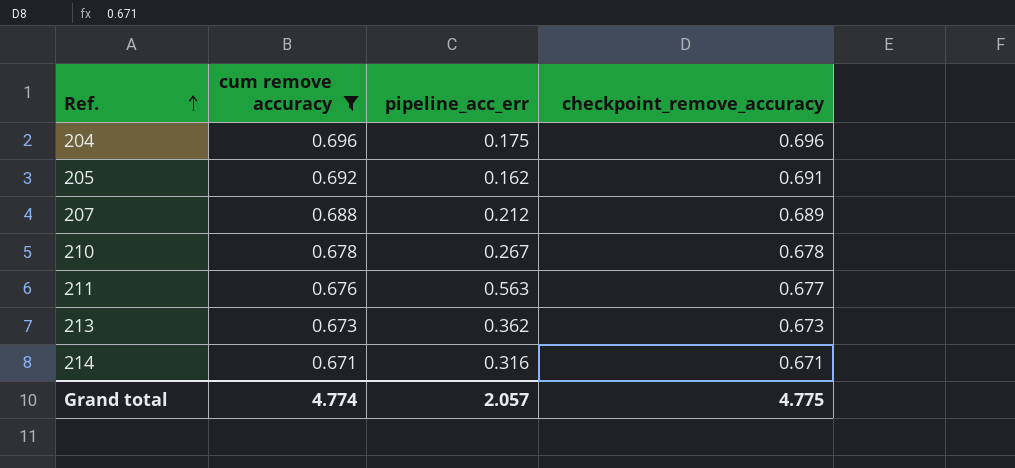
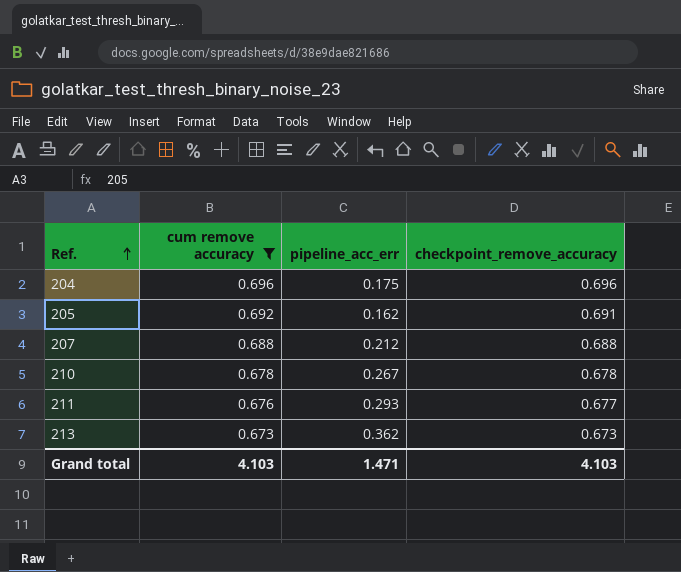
row 214: 0.671 | 0.316 | 0.671 -> none
207 | checkpoint_remove_accuracy: 0.689 -> 0.688
211 | pipeline_acc_err: 0.563 -> 0.293
Grand total | cum remove accuracy: 4.774 -> 4.103
Grand total | pipeline_acc_err: 2.057 -> 1.471
Grand total | checkpoint_remove_accuracy: 4.775 -> 4.103

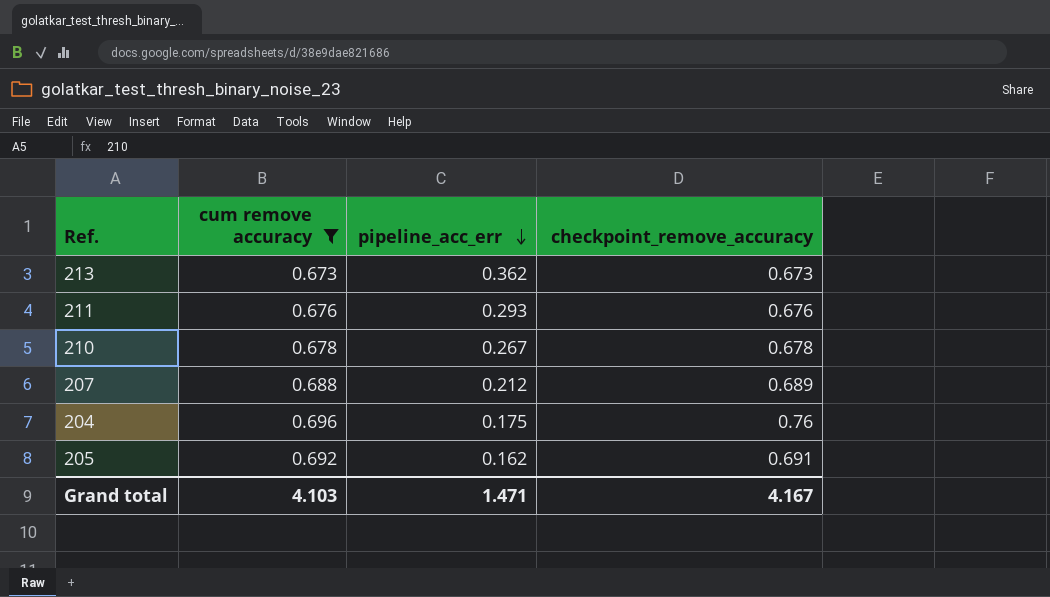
row order: Ref. ascending -> pipeline_acc_err descending
211 | checkpoint_remove_accuracy: 0.677 -> 0.676
207 | checkpoint_remove_accuracy: 0.688 -> 0.689
204 | checkpoint_remove_accuracy: 0.696 -> 0.76
Grand total | checkpoint_remove_accuracy: 4.103 -> 4.167

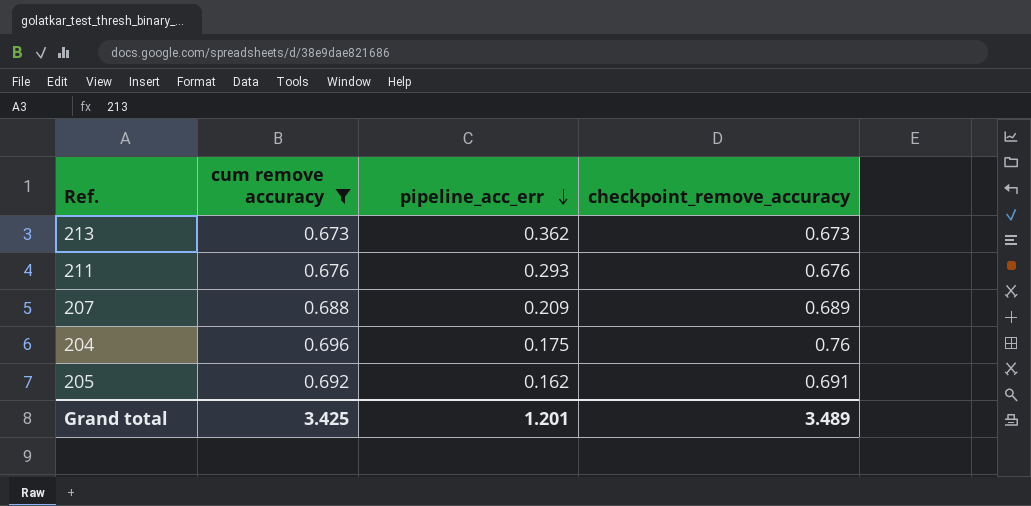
row 210: 0.678 | 0.267 | 0.678 -> none
207 | pipeline_acc_err: 0.212 -> 0.209
Grand total | cum remove accuracy: 4.103 -> 3.425
Grand total | pipeline_acc_err: 1.471 -> 1.201
Grand total | checkpoint_remove_accuracy: 4.167 -> 3.489

